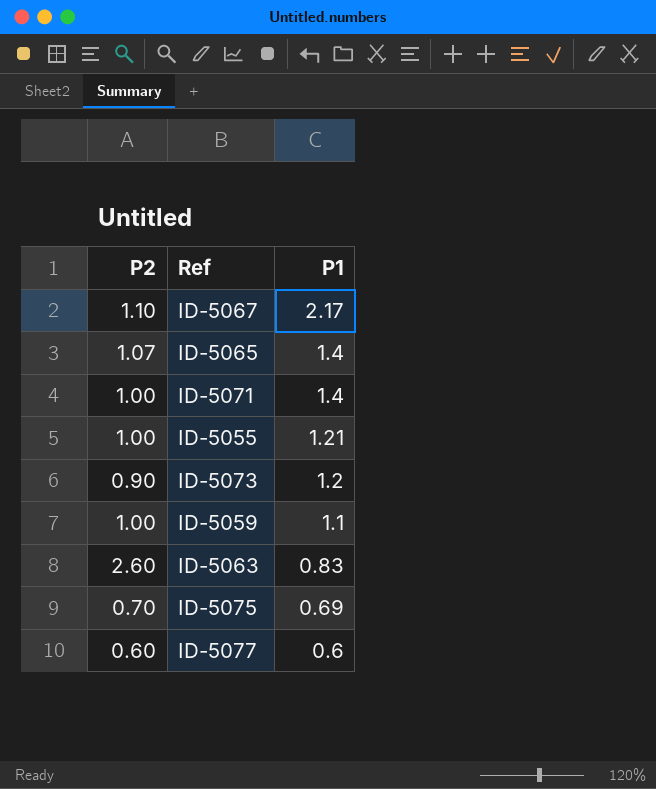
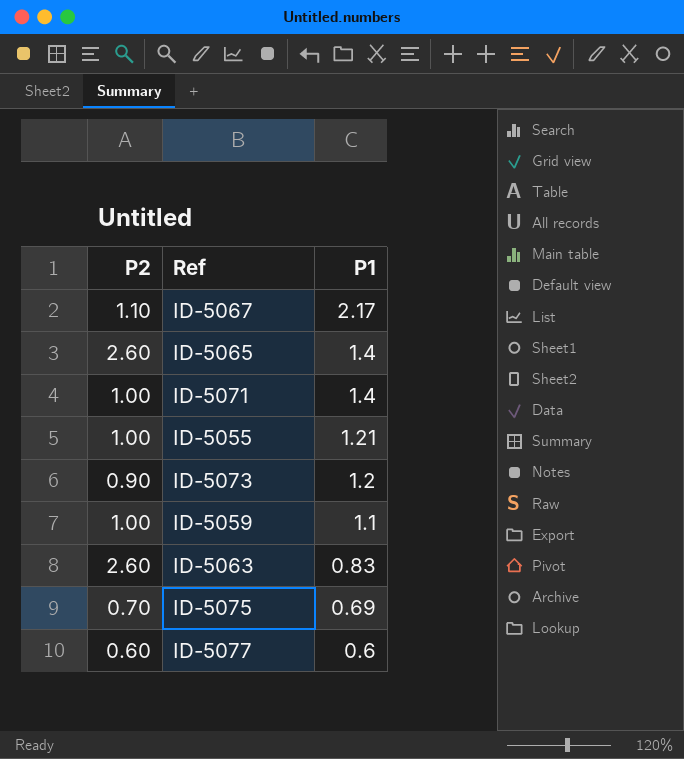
ID-5065 | P2: 1.07 -> 2.60

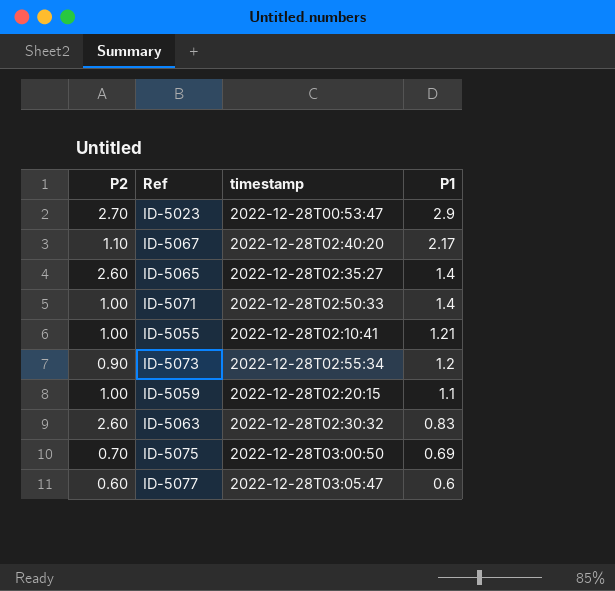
column timestamp | position: none -> 3
row ID-5023: none -> 2.70 | 2022-12-28T00:53:47 | 2.9

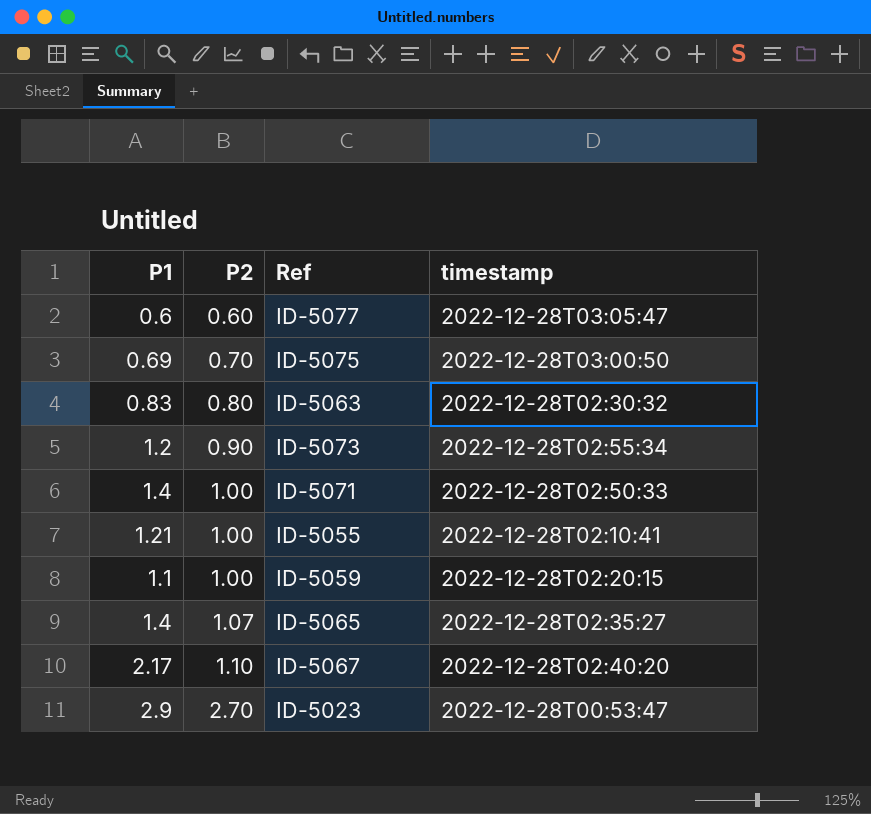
row order: P1 descending -> P2 ascending
column P1 | position: 4 -> 1
ID-5063 | P2: 2.60 -> 0.80
ID-5065 | P2: 2.60 -> 1.07

